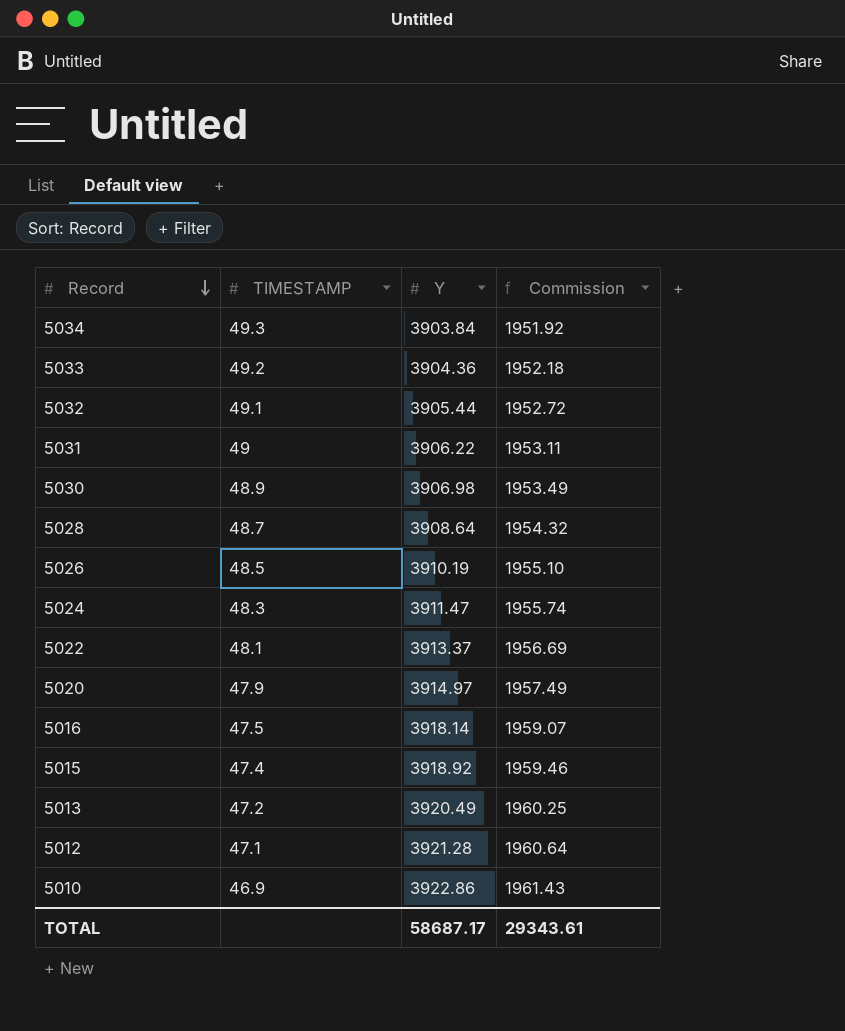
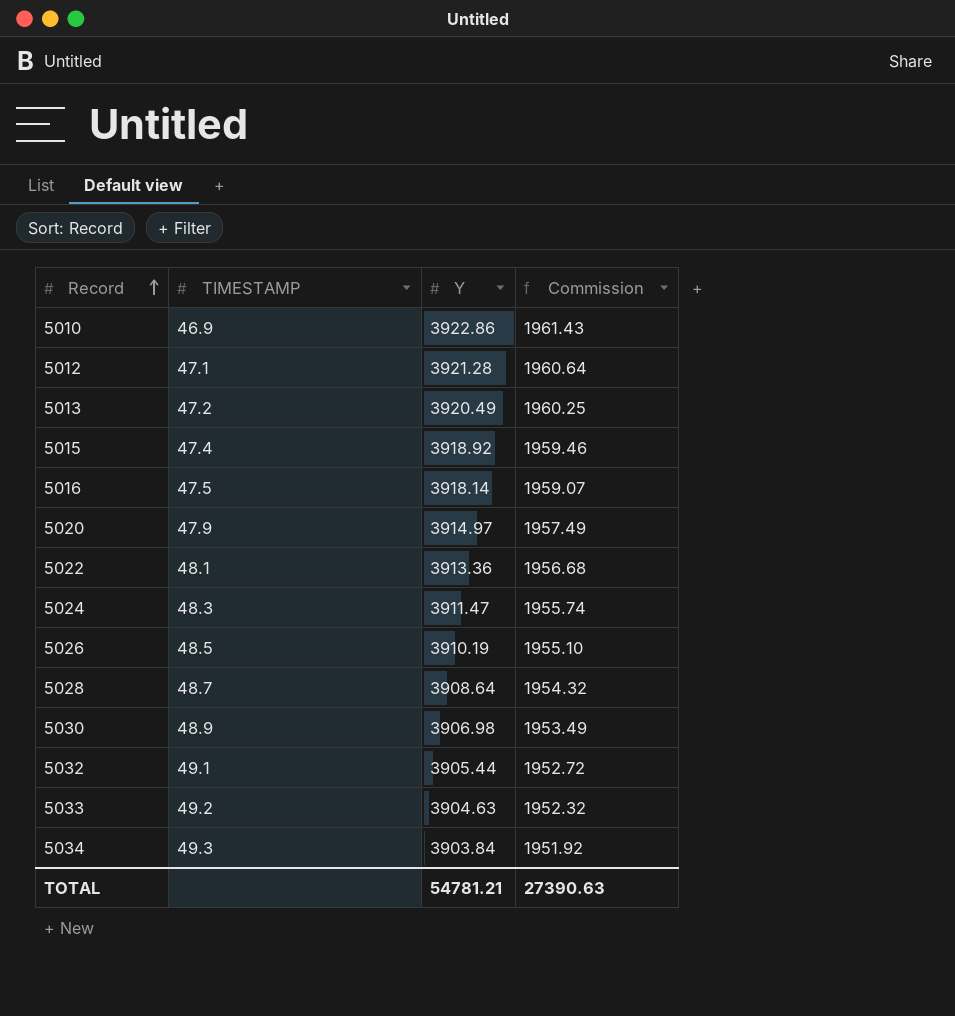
row order: Record descending -> Record ascending
row 5031: 49 | 3906.22 | 1953.11 -> none
5022 | Y: 3913.37 -> 3913.36
5022 | Commission: 1956.69 -> 1956.68
5033 | Y: 3904.36 -> 3904.63
5033 | Commission: 1952.18 -> 1952.32
TOTAL | Y: 58687.17 -> 54781.21
TOTAL | Commission: 29343.61 -> 27390.63

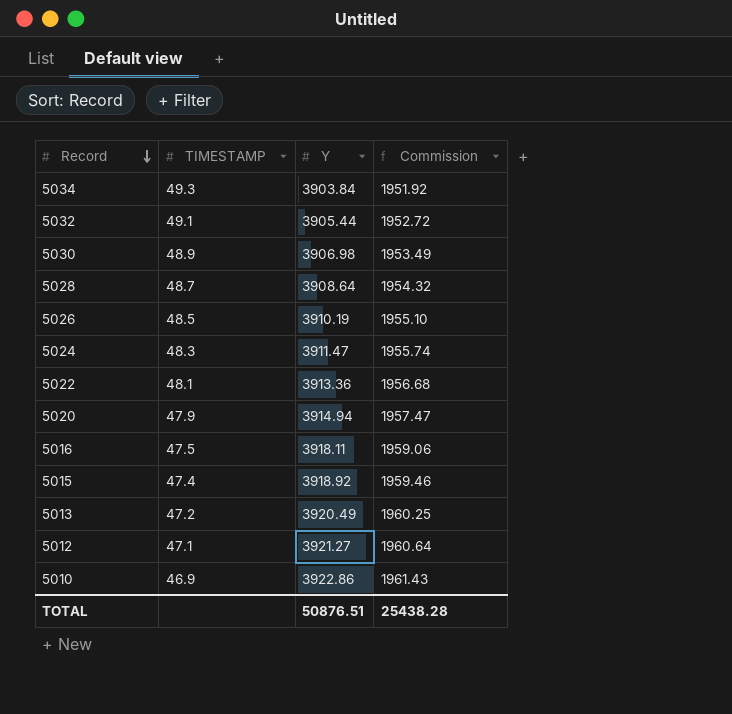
row order: Record ascending -> Record descending
row 5033: 49.2 | 3904.63 | 1952.32 -> none
5020 | Y: 3914.97 -> 3914.94
5020 | Commission: 1957.49 -> 1957.47
5016 | Y: 3918.14 -> 3918.11
5016 | Commission: 1959.07 -> 1959.06
5012 | Y: 3921.28 -> 3921.27
TOTAL | Y: 54781.21 -> 50876.51
TOTAL | Commission: 27390.63 -> 25438.28

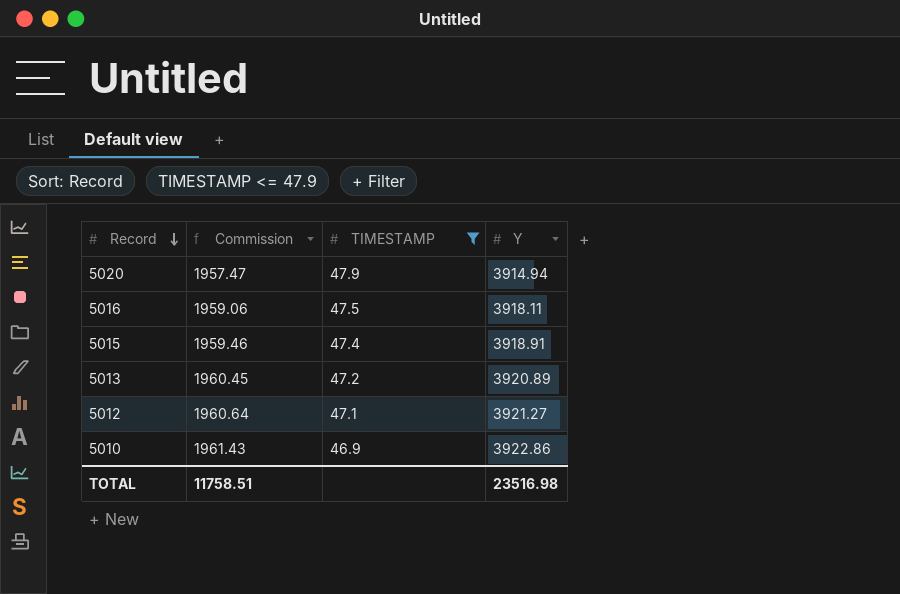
filter: none -> TIMESTAMP <= 47.9
column Commission | position: 4 -> 2
5015 | Y: 3918.92 -> 3918.91
5013 | Commission: 1960.25 -> 1960.45
5013 | Y: 3920.49 -> 3920.89
TOTAL | Commission: 25438.28 -> 11758.51
TOTAL | Y: 50876.51 -> 23516.98

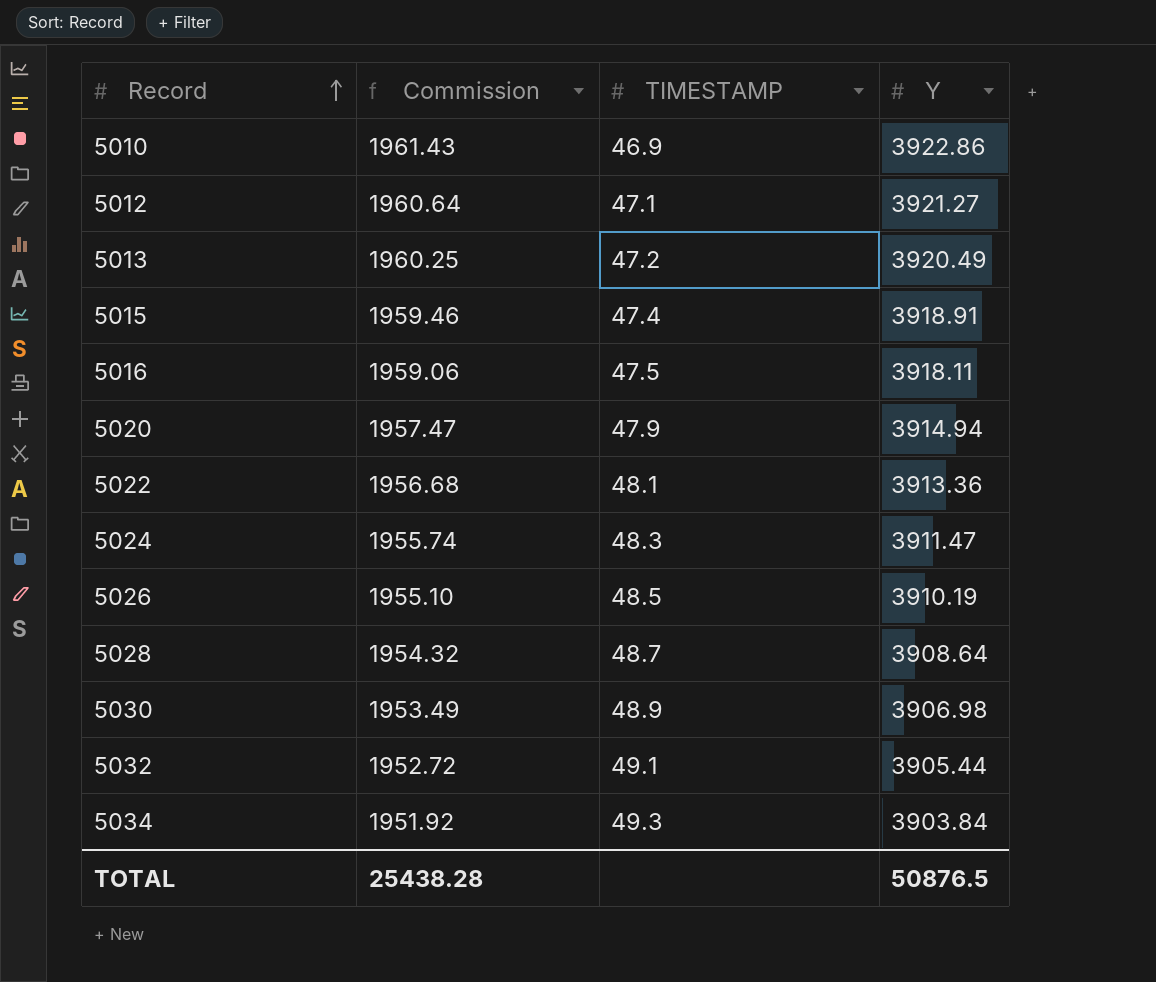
filter: TIMESTAMP <= 47.9 -> none
row order: Record descending -> Record ascending
5013 | Commission: 1960.45 -> 1960.25
5013 | Y: 3920.89 -> 3920.49
TOTAL | Commission: 11758.51 -> 25438.28
TOTAL | Y: 23516.98 -> 50876.5

